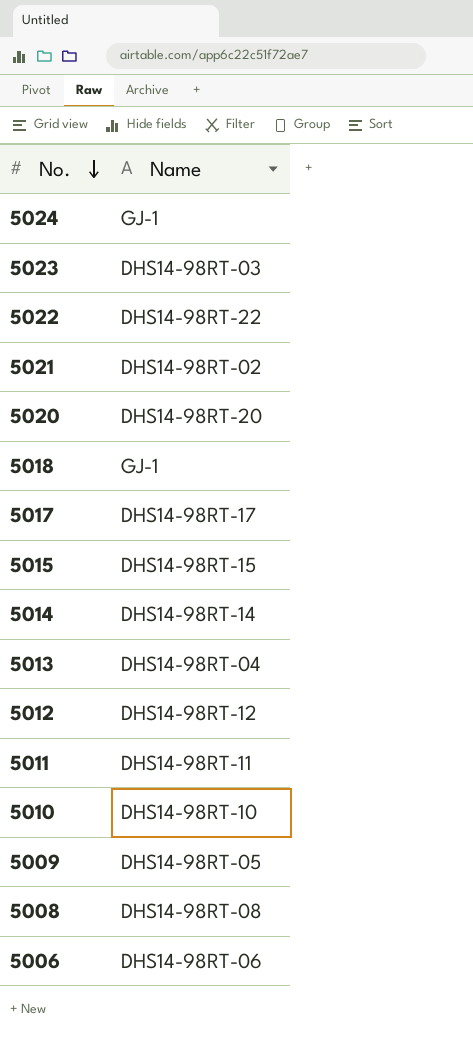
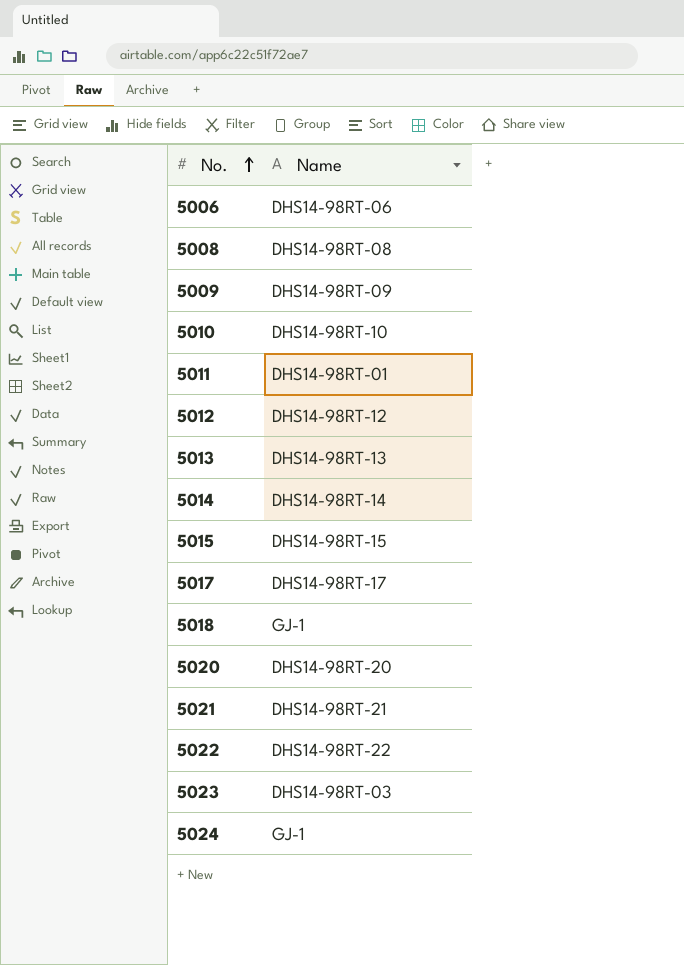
row order: No. descending -> No. ascending
5009 | Name: DHS14-98RT-05 -> DHS14-98RT-09
5011 | Name: DHS14-98RT-11 -> DHS14-98RT-01
5013 | Name: DHS14-98RT-04 -> DHS14-98RT-13
5021 | Name: DHS14-98RT-02 -> DHS14-98RT-21

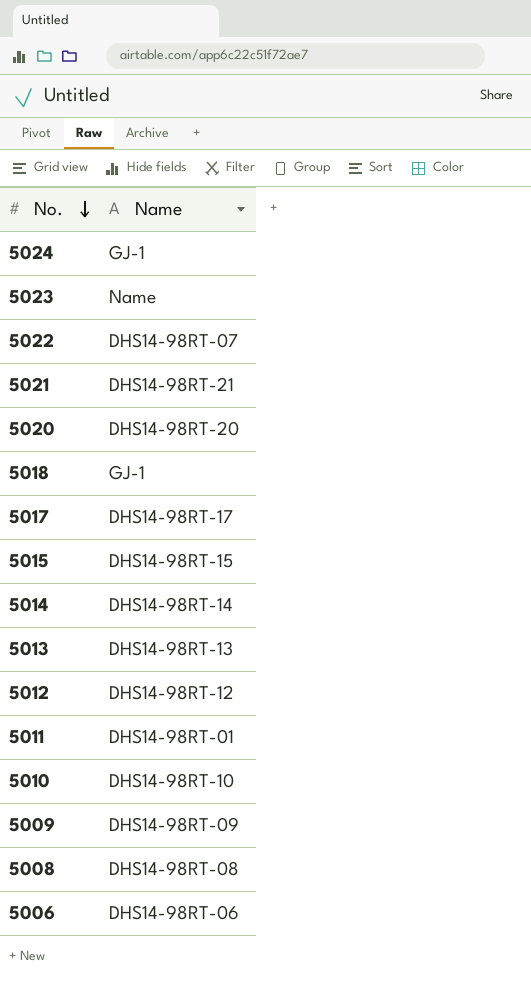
row order: No. ascending -> No. descending
5023 | Name: DHS14-98RT-03 -> Name
5022 | Name: DHS14-98RT-22 -> DHS14-98RT-07

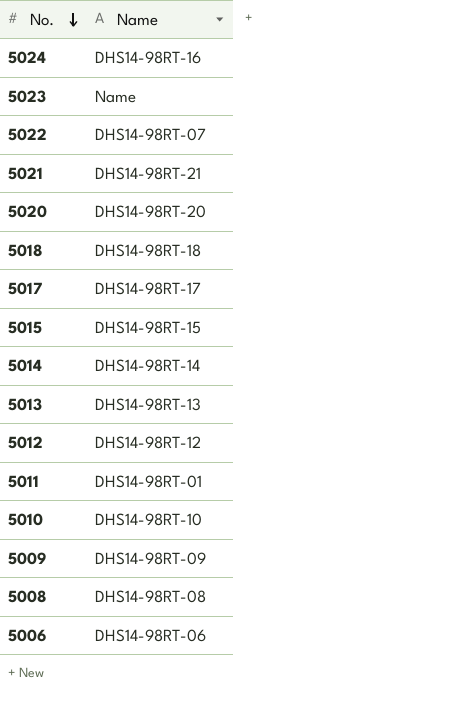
5024 | Name: GJ-1 -> DHS14-98RT-16
5018 | Name: GJ-1 -> DHS14-98RT-18

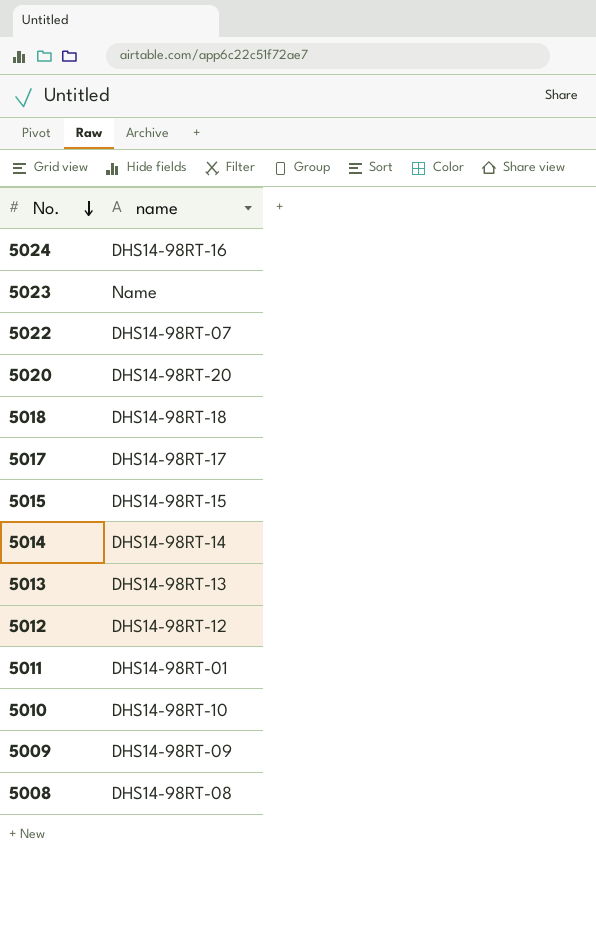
column name: Name -> name
row 5021: DHS14-98RT-21 -> none
row 5006: DHS14-98RT-06 -> none

